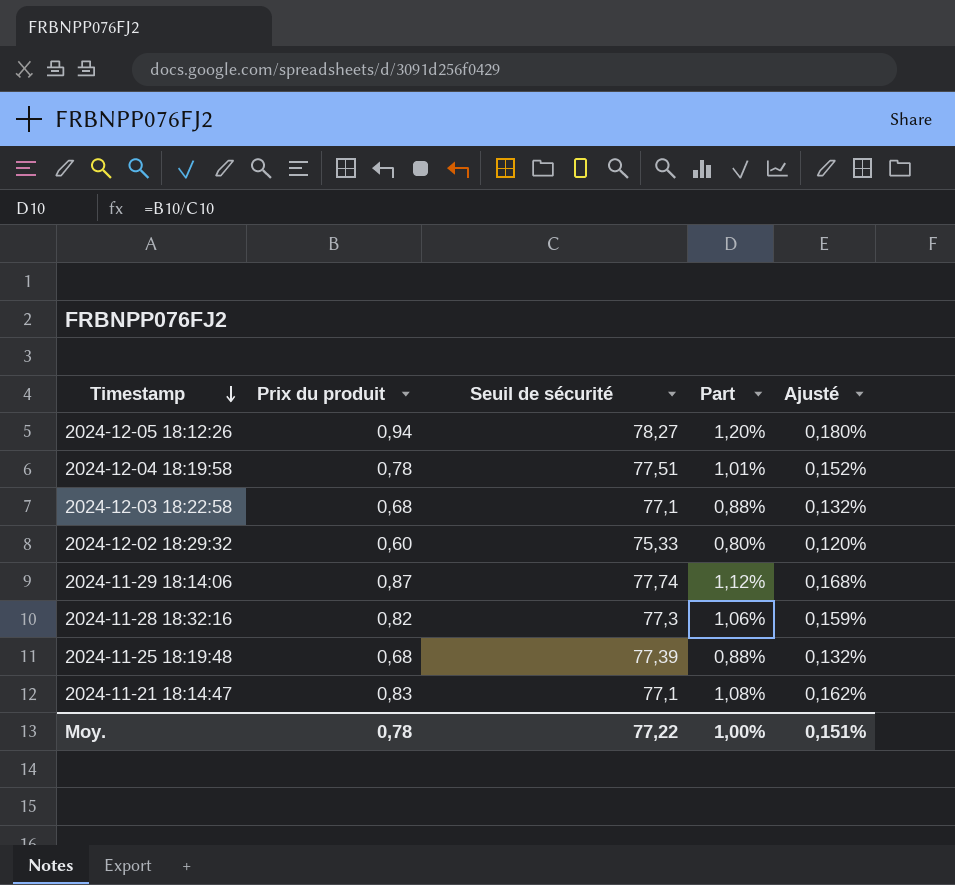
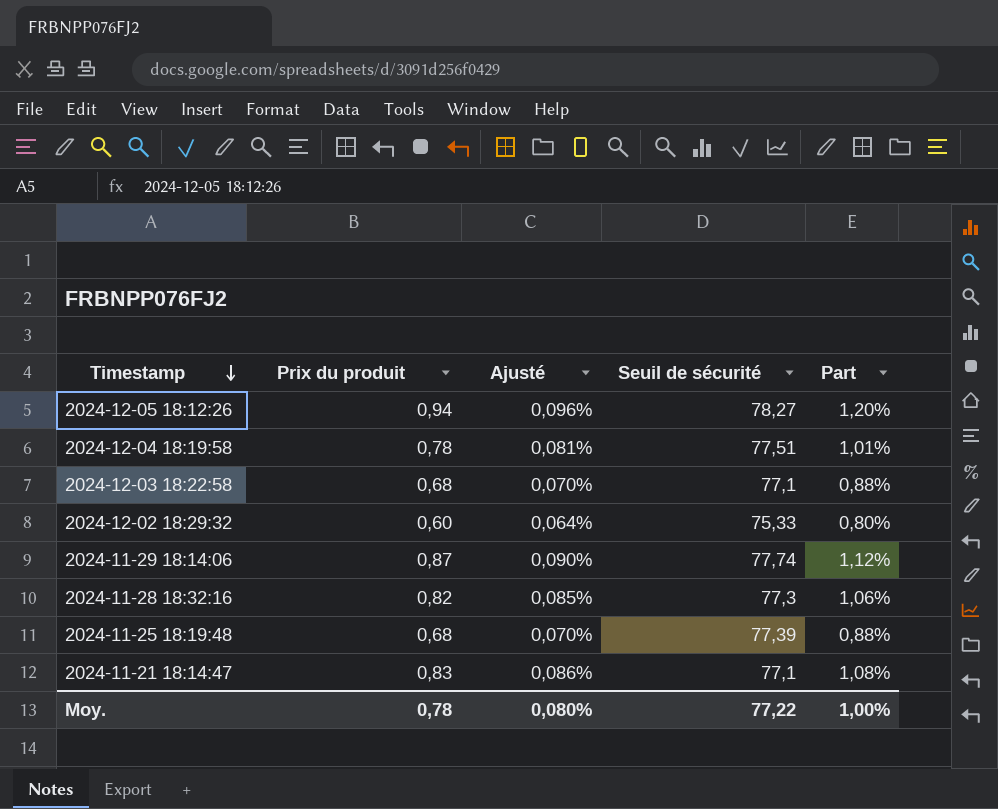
column Ajusté | formula: [Part] * 0,15 -> [Part] * 0,08
column Ajusté | position: 5 -> 3
Moy. | Ajusté: 0,151% -> 0,080%

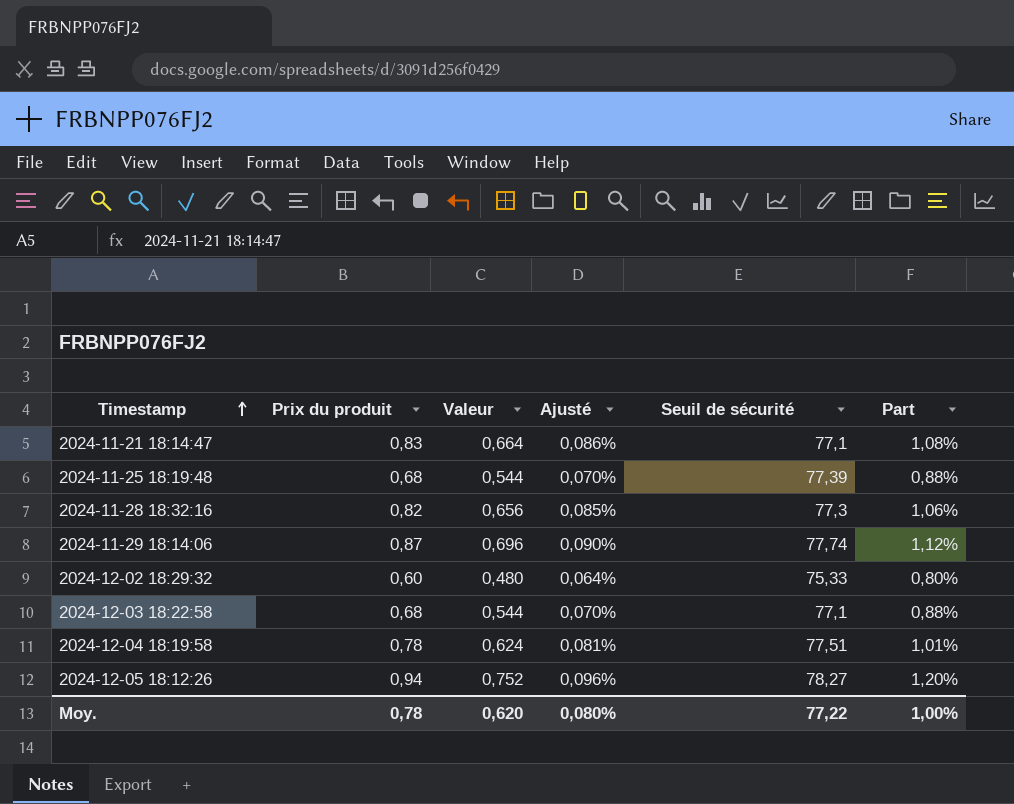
row order: Timestamp descending -> Timestamp ascending
column Valeur | formula: none -> [Prix du produit] * 0,8

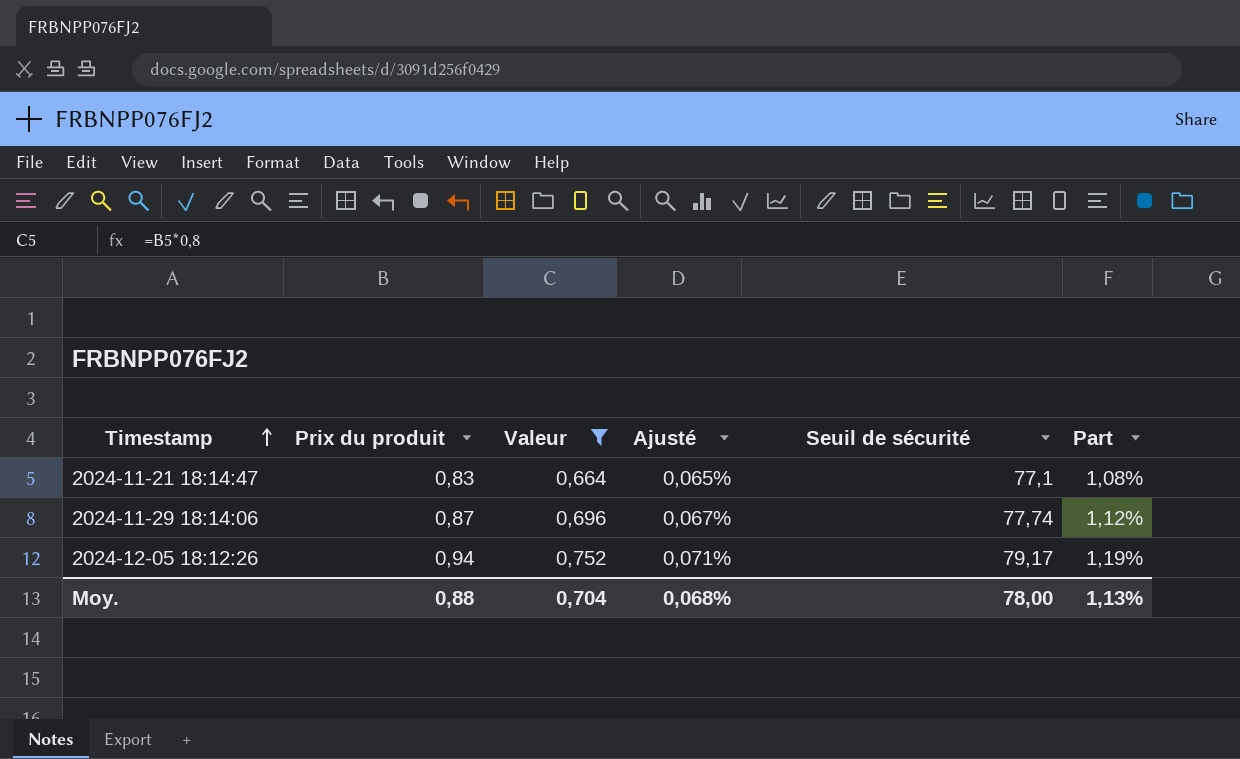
filter: none -> Valeur >= 0,664
column Ajusté | formula: [Part] * 0,08 -> [Part] * 0,06
2024-12-05 18:12:26 | Seuil de sécurité: 78,27 -> 79,17
2024-12-05 18:12:26 | Part: 1,20% -> 1,19%
Moy. | Prix du produit: 0,78 -> 0,88
Moy. | Valeur: 0,620 -> 0,704
Moy. | Ajusté: 0,080% -> 0,068%
Moy. | Seuil de sécurité: 77,22 -> 78,00
Moy. | Part: 1,00% -> 1,13%

